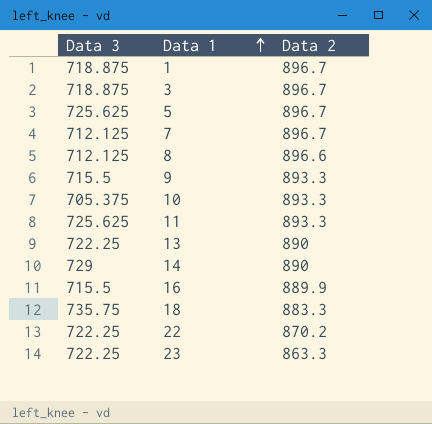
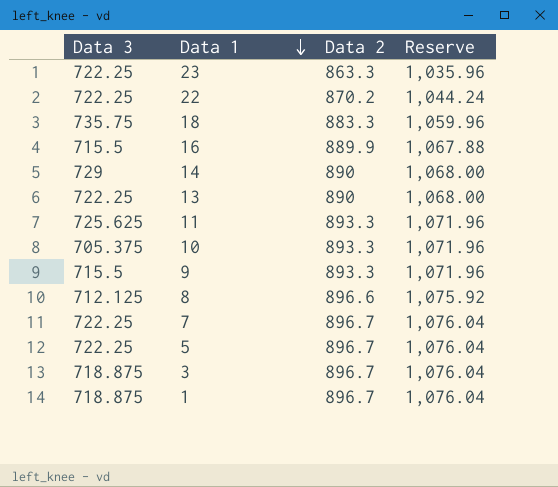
row order: Data 1 ascending -> Data 1 descending
column Reserve | formula: none -> [Data 2] * 1.2
7 | Data 3: 712.125 -> 722.25
5 | Data 3: 725.625 -> 722.25

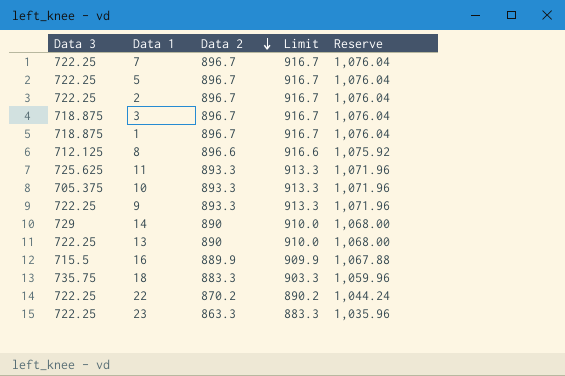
row order: Data 1 descending -> Data 2 descending
column Limit | formula: none -> [Data 2] + 20
row 2: none -> 722.25 | 896.7 | 916.7 | 1,076.04
9 | Data 3: 715.5 -> 722.25

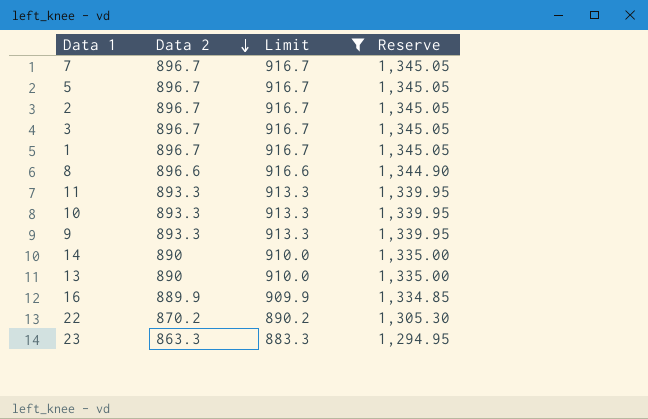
filter: none -> Limit != 903.3
column Data 3 | position: 1 -> none
column Reserve | formula: [Data 2] * 1.2 -> [Data 2] * 1.5

